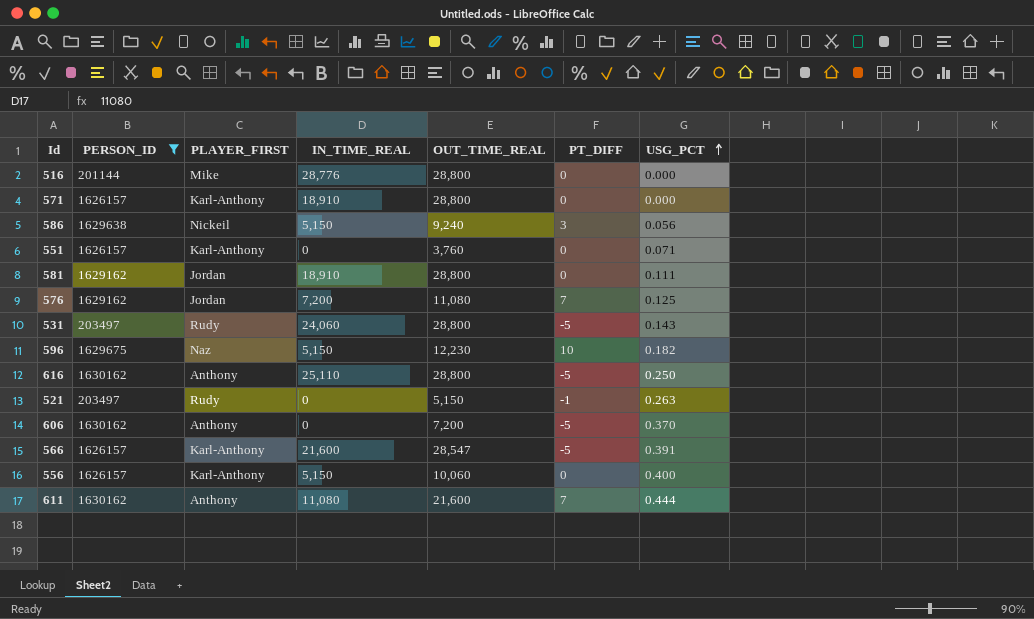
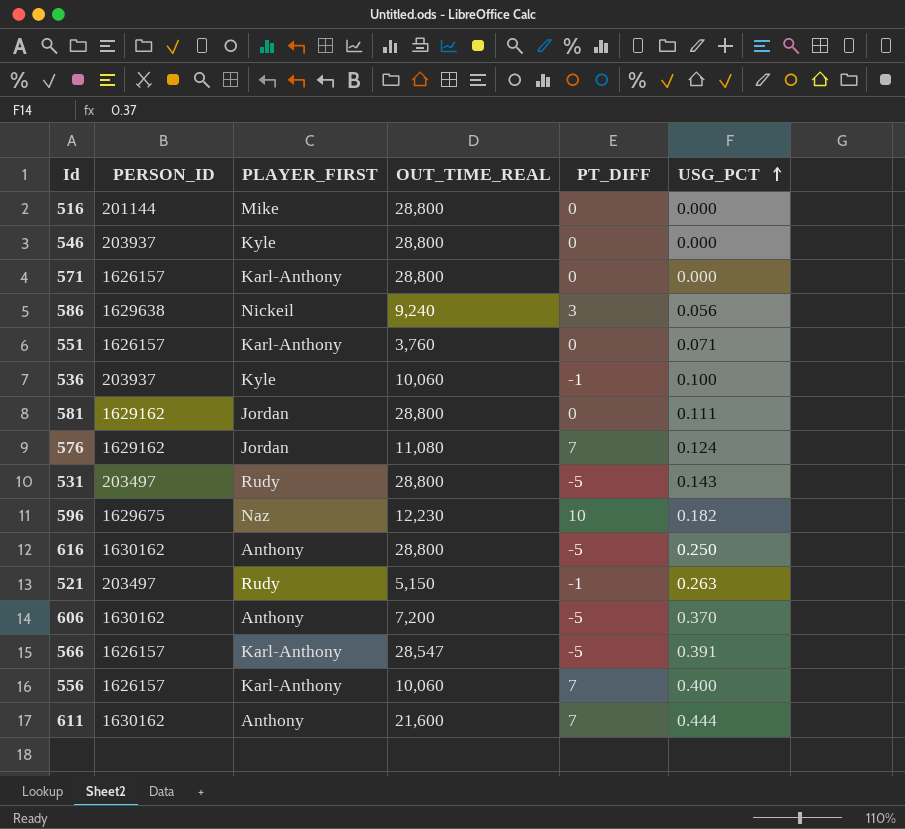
filter: PERSON_ID != 203937 -> none
column IN_TIME_REAL | position: 4 -> none
576 | USG_PCT: 0.125 -> 0.124
556 | PT_DIFF: 0 -> 7

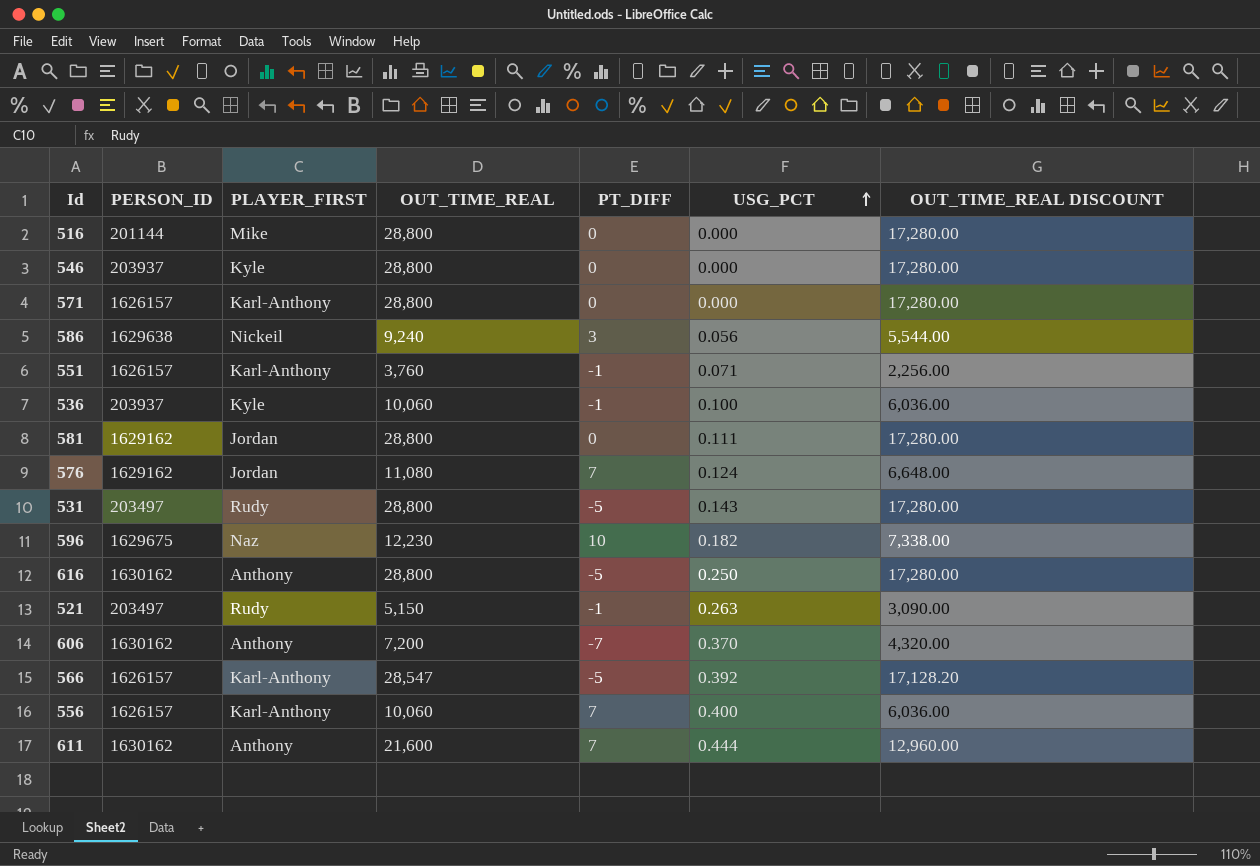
column OUT_TIME_REAL DISCOUNT | formula: none -> [OUT_TIME_REAL] * 0.6
551 | PT_DIFF: 0 -> -1
606 | PT_DIFF: -5 -> -7
566 | USG_PCT: 0.391 -> 0.392

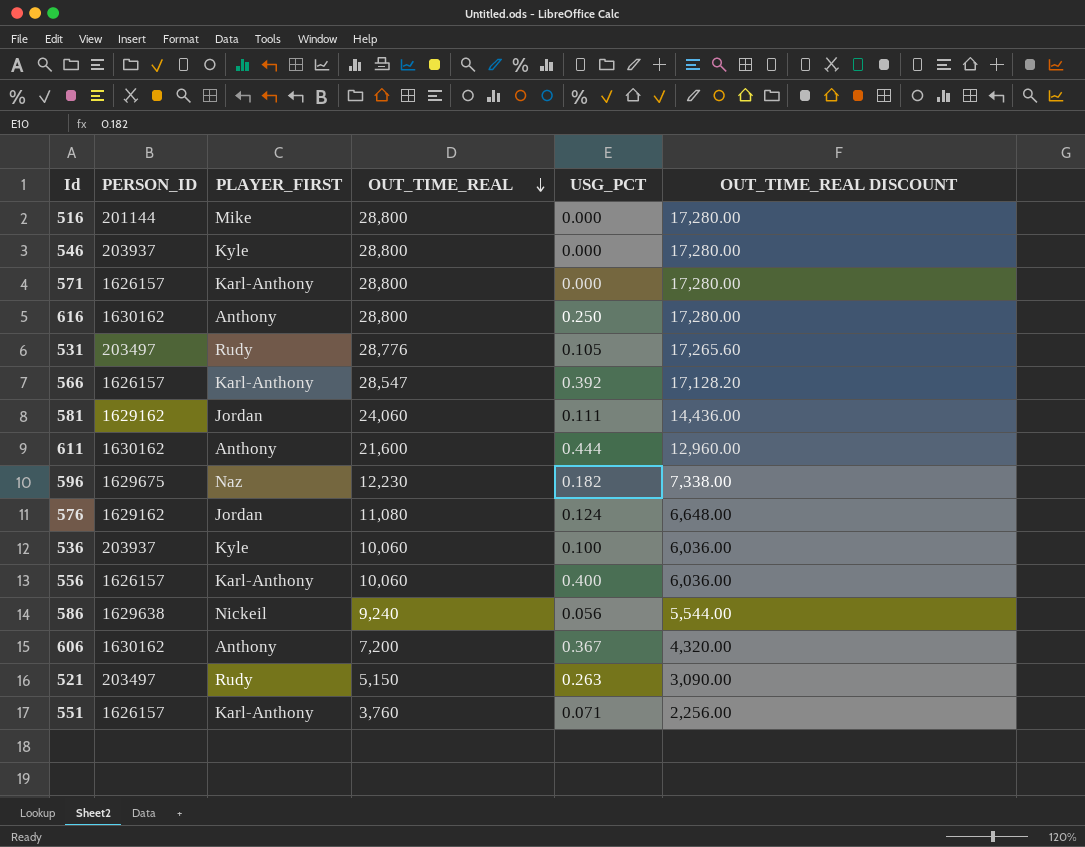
row order: USG_PCT ascending -> OUT_TIME_REAL descending
column PT_DIFF | position: 5 -> none
531 | OUT_TIME_REAL: 28,800 -> 28,776
531 | USG_PCT: 0.143 -> 0.105
531 | OUT_TIME_REAL DISCOUNT: 17,280.00 -> 17,265.60
581 | OUT_TIME_REAL: 28,800 -> 24,060
581 | OUT_TIME_REAL DISCOUNT: 17,280.00 -> 14,436.00
606 | USG_PCT: 0.370 -> 0.367

